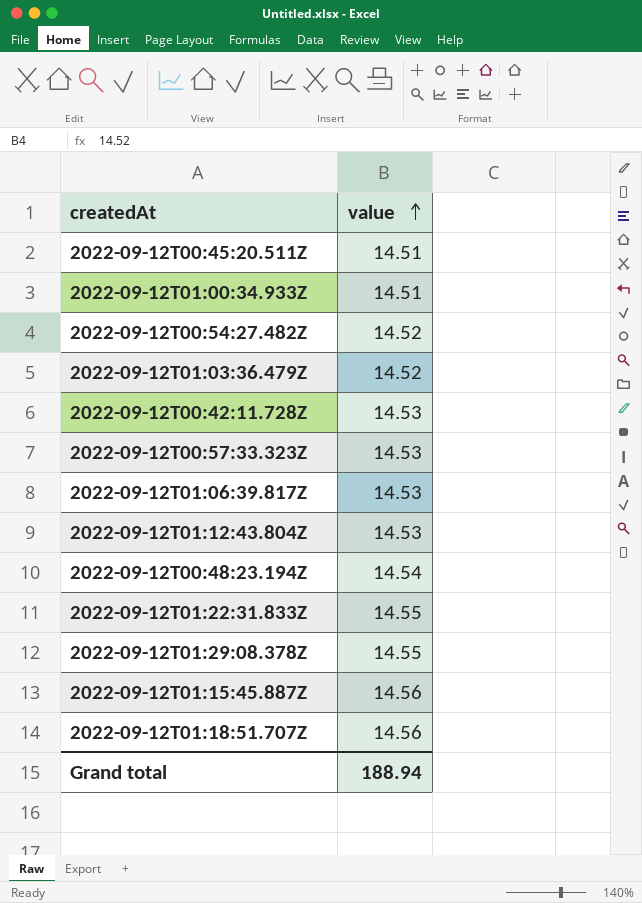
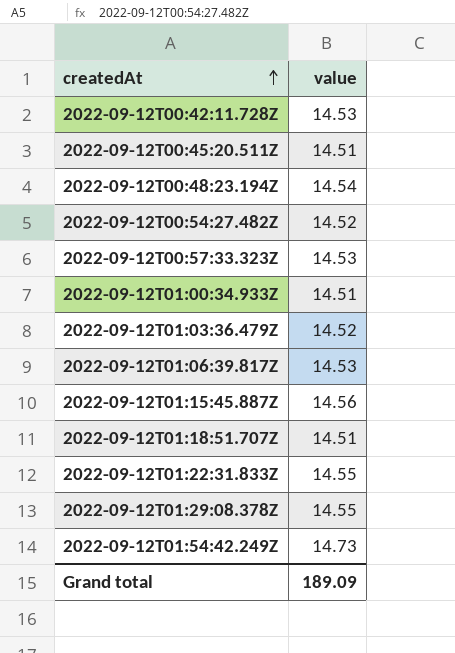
row order: value ascending -> createdAt ascending
row 2022-09-12T01:12:43.804Z: 14.53 -> none
2022-09-12T01:18:51.707Z | value: 14.56 -> 14.51
row 2022-09-12T01:54:42.249Z: none -> 14.73
Grand total | value: 188.94 -> 189.09

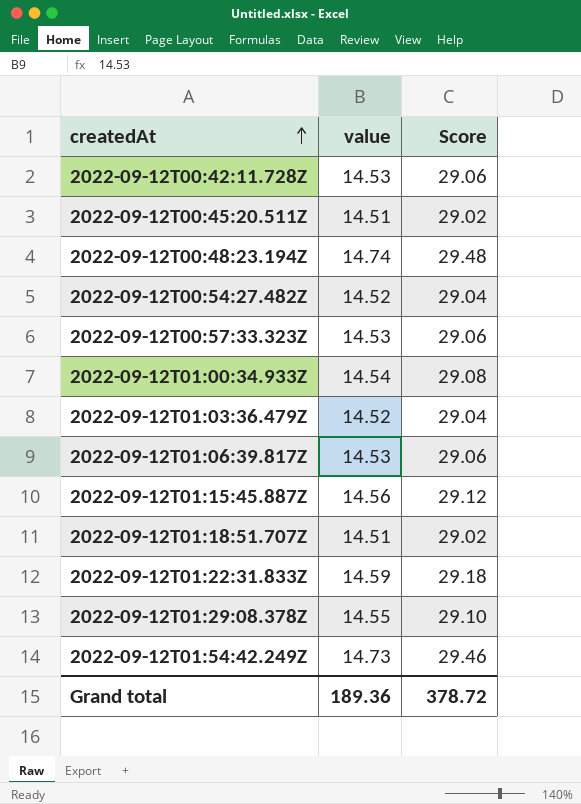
column Score | formula: none -> [value] * 2
2022-09-12T00:48:23.194Z | value: 14.54 -> 14.74
2022-09-12T01:00:34.933Z | value: 14.51 -> 14.54
2022-09-12T01:22:31.833Z | value: 14.55 -> 14.59
Grand total | value: 189.09 -> 189.36

